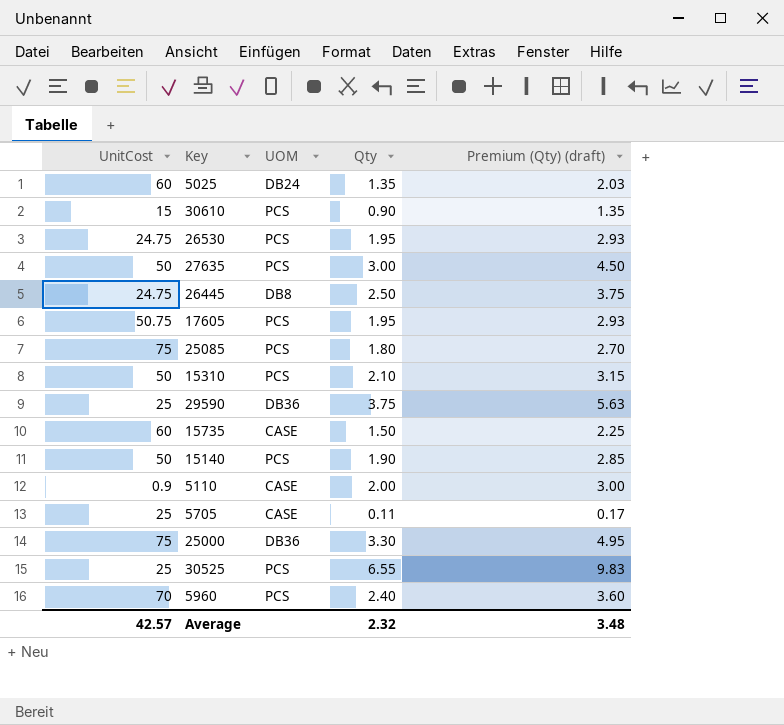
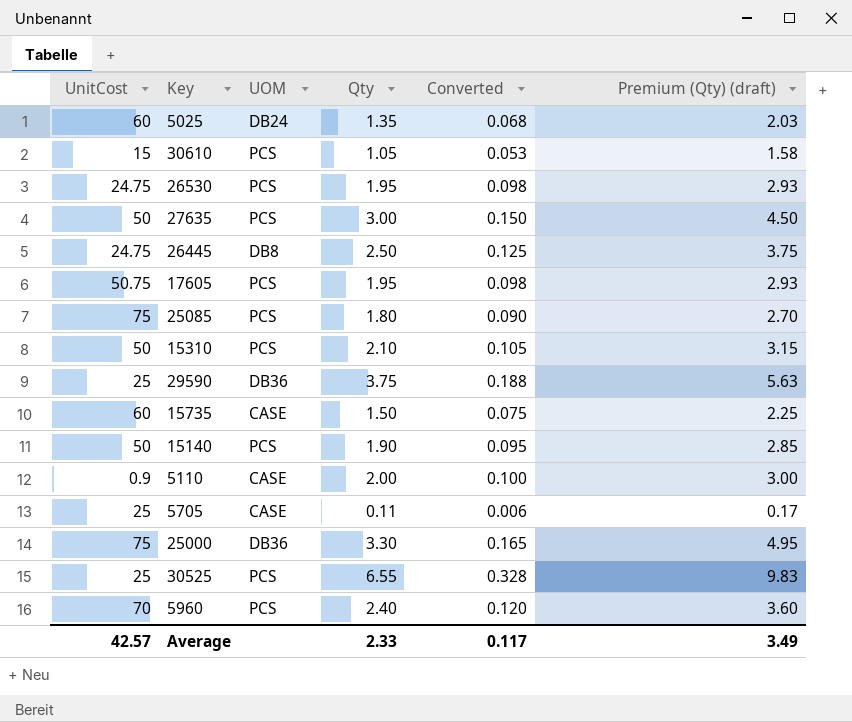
column Converted | formula: none -> [Qty] * 0.05
30610 | Qty: 0.90 -> 1.05
30610 | Premium (Qty) (draft): 1.35 -> 1.58
Average | Qty: 2.32 -> 2.33
Average | Premium (Qty) (draft): 3.48 -> 3.49

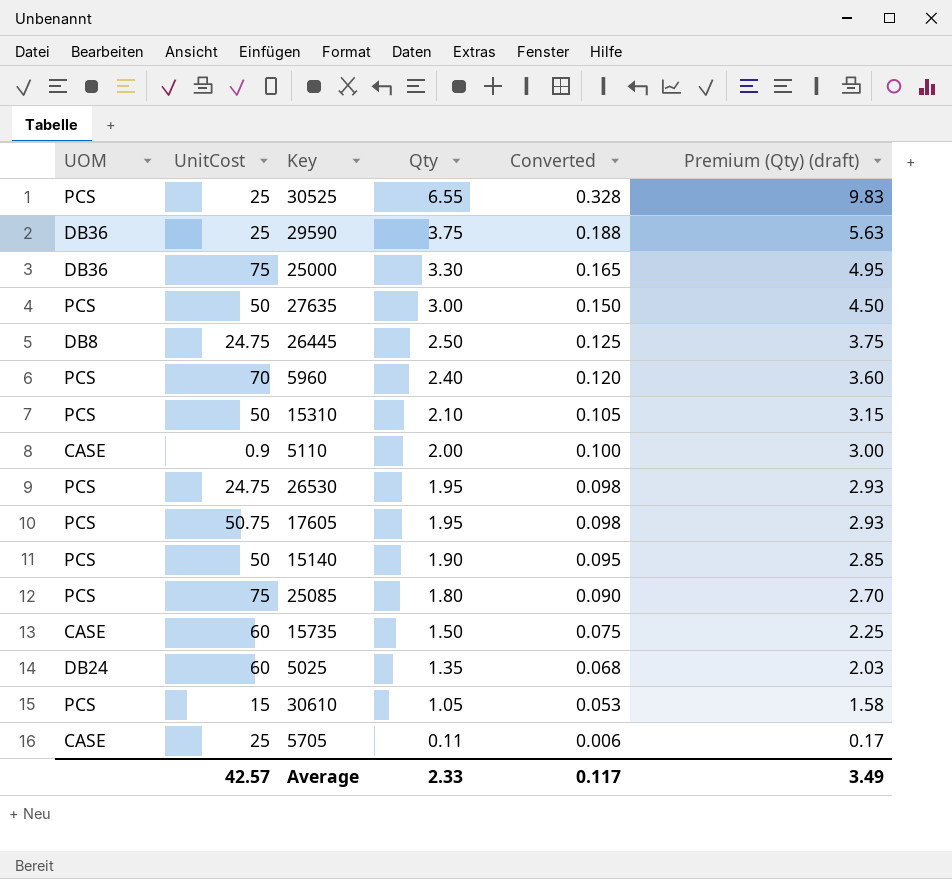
row order: none -> Qty descending
column UOM | position: 3 -> 1

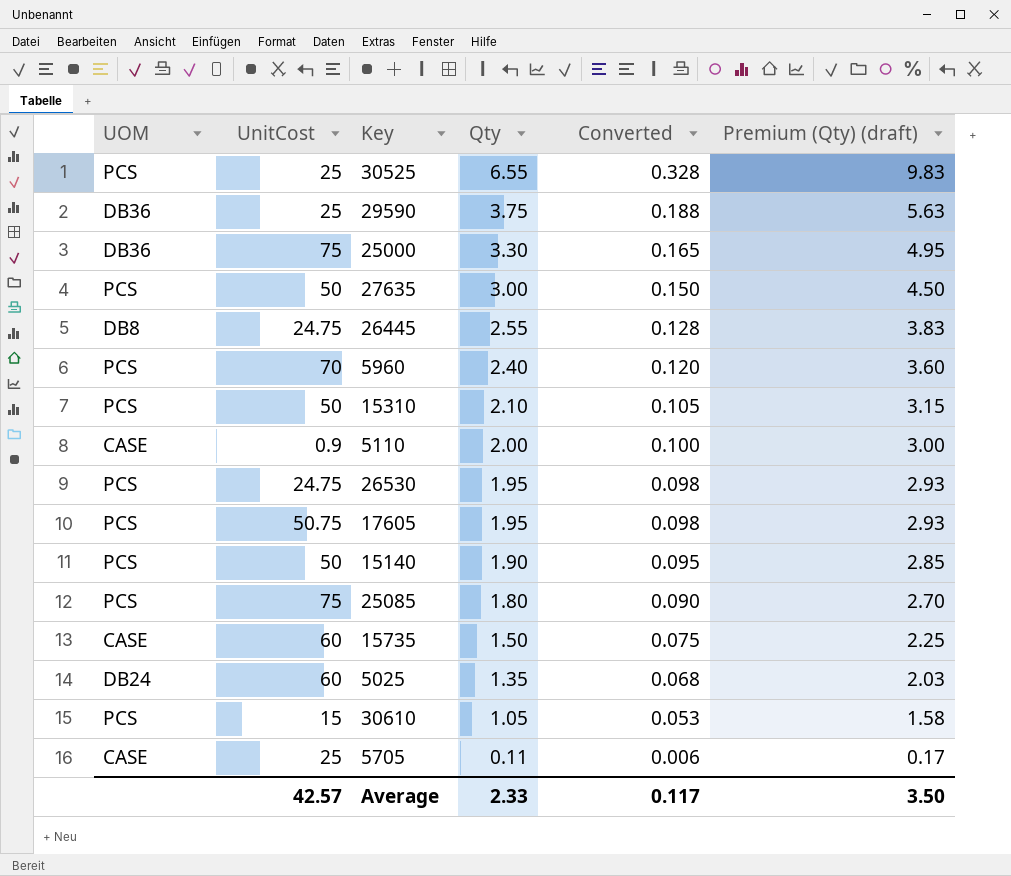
26445 | Qty: 2.50 -> 2.55
26445 | Converted: 0.125 -> 0.128
26445 | Premium (Qty) (draft): 3.75 -> 3.83
Average | Premium (Qty) (draft): 3.49 -> 3.50

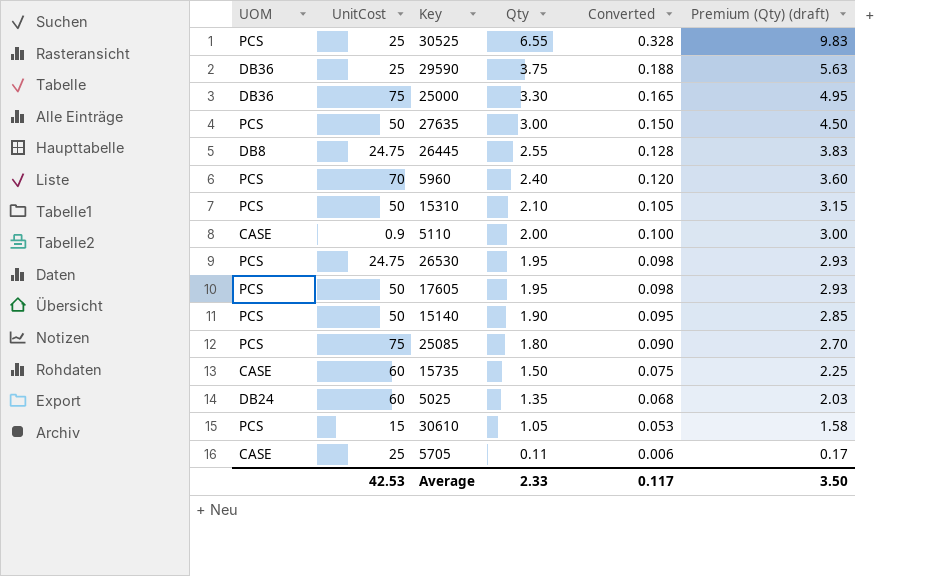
17605 | UnitCost: 50.75 -> 50
Average | UnitCost: 42.57 -> 42.53

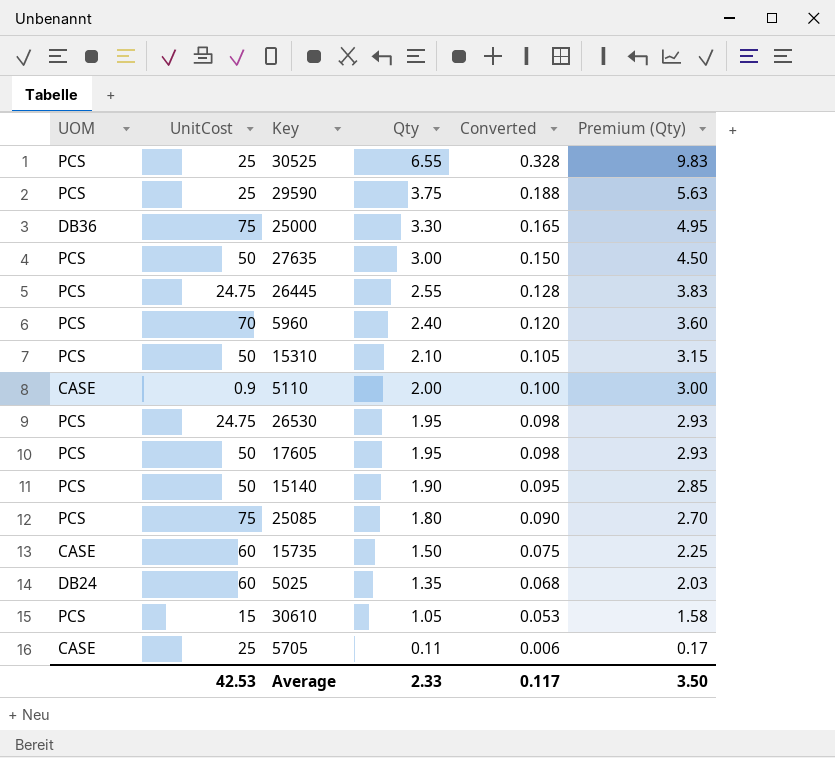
column name: Premium (Qty) (draft) -> Premium (Qty)
29590 | UOM: DB36 -> PCS
26445 | UOM: DB8 -> PCS

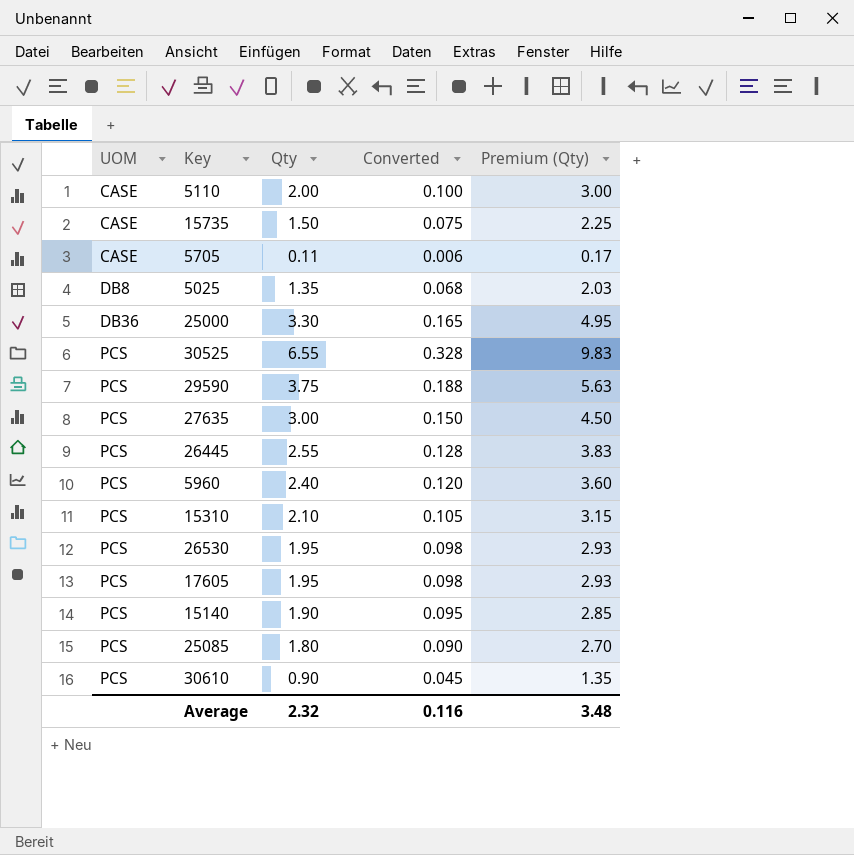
row order: Qty descending -> UOM ascending
column UnitCost | position: 2 -> none
5025 | UOM: DB24 -> DB8
30610 | Qty: 1.05 -> 0.90
30610 | Converted: 0.053 -> 0.045
30610 | Premium (Qty): 1.58 -> 1.35
Average | Qty: 2.33 -> 2.32
Average | Converted: 0.117 -> 0.116
Average | Premium (Qty): 3.50 -> 3.48

